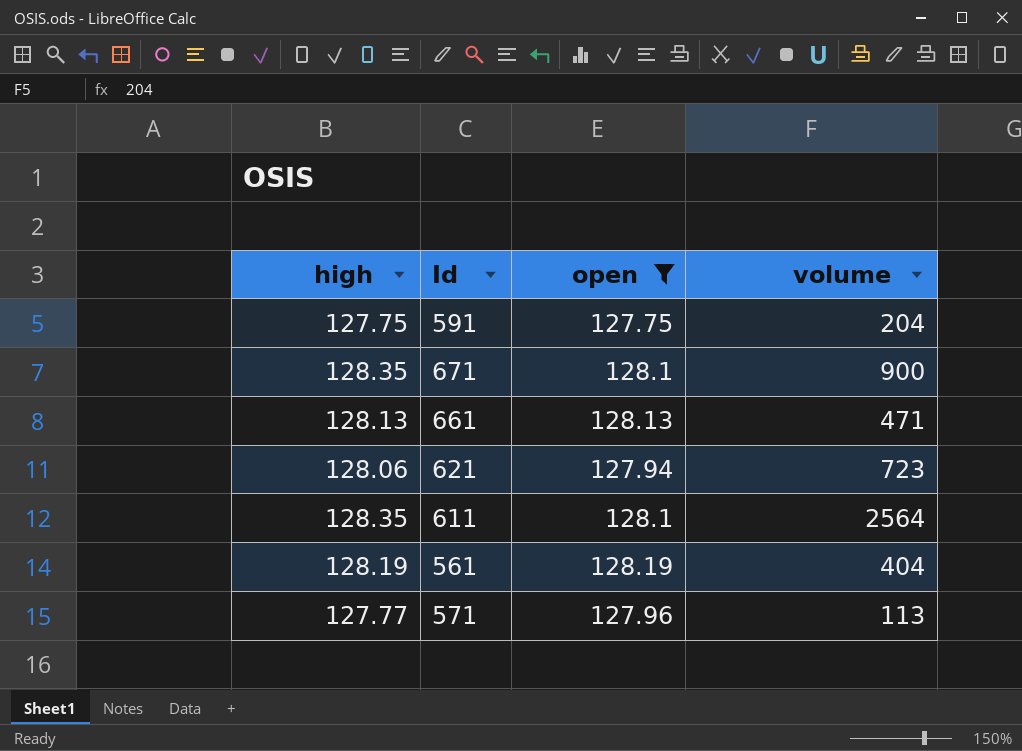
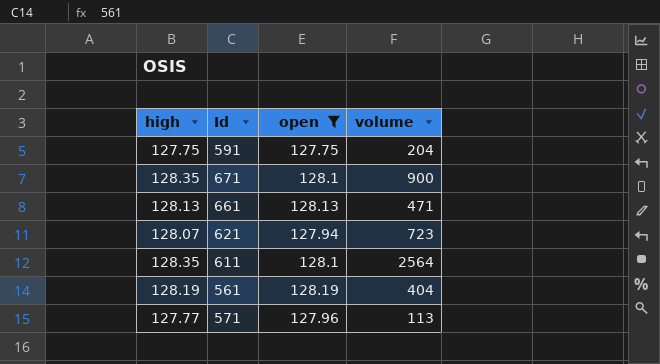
621 | high: 128.06 -> 128.07

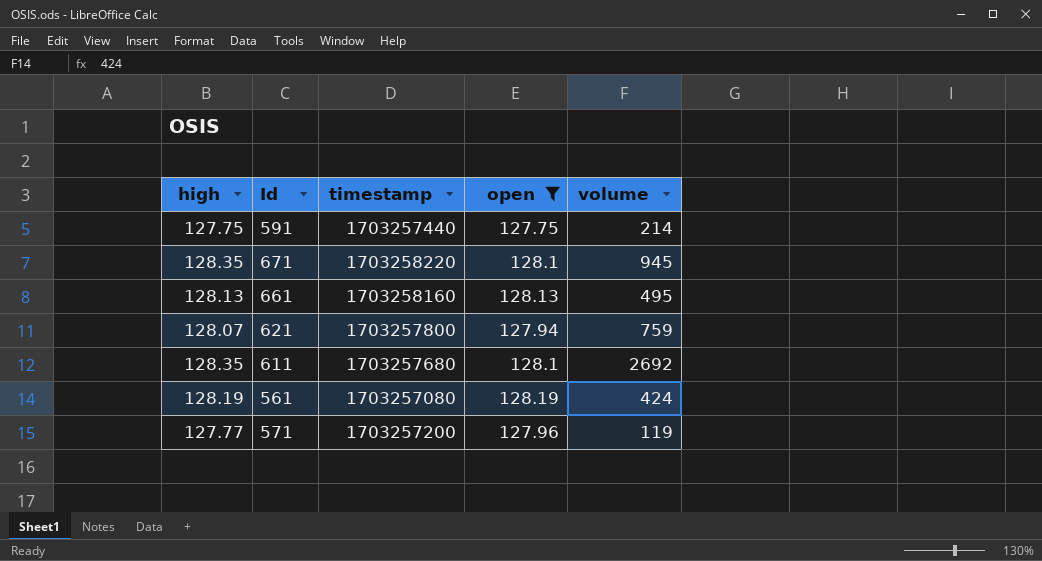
column timestamp | position: none -> 3
591 | volume: 204 -> 214
671 | volume: 900 -> 945
661 | volume: 471 -> 495
621 | volume: 723 -> 759
611 | volume: 2564 -> 2692
561 | volume: 404 -> 424
571 | volume: 113 -> 119

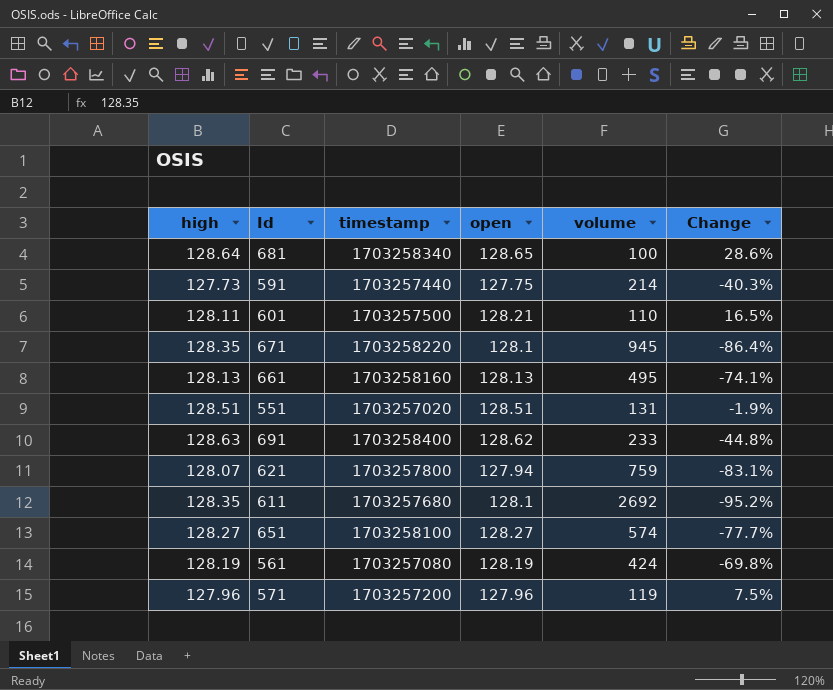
filter: open <= 128.19 -> none
column Change | formula: none -> ([high] - [volume]) / [volume]
591 | high: 127.75 -> 127.73
571 | high: 127.77 -> 127.96

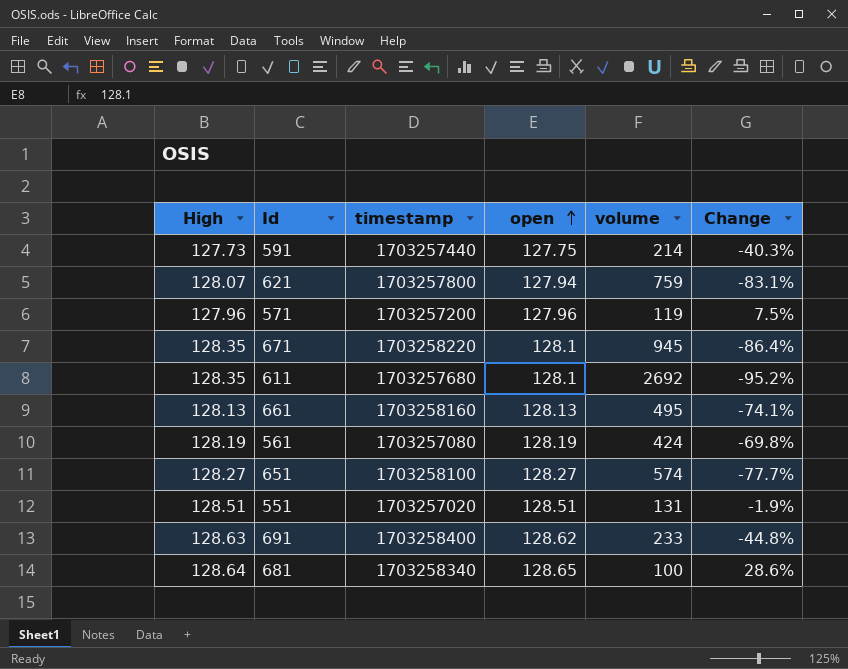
row order: none -> open ascending
column name: high -> High
row 601: 128.11 | 1703257500 | 128.21 | 110 | 16.5% -> none

